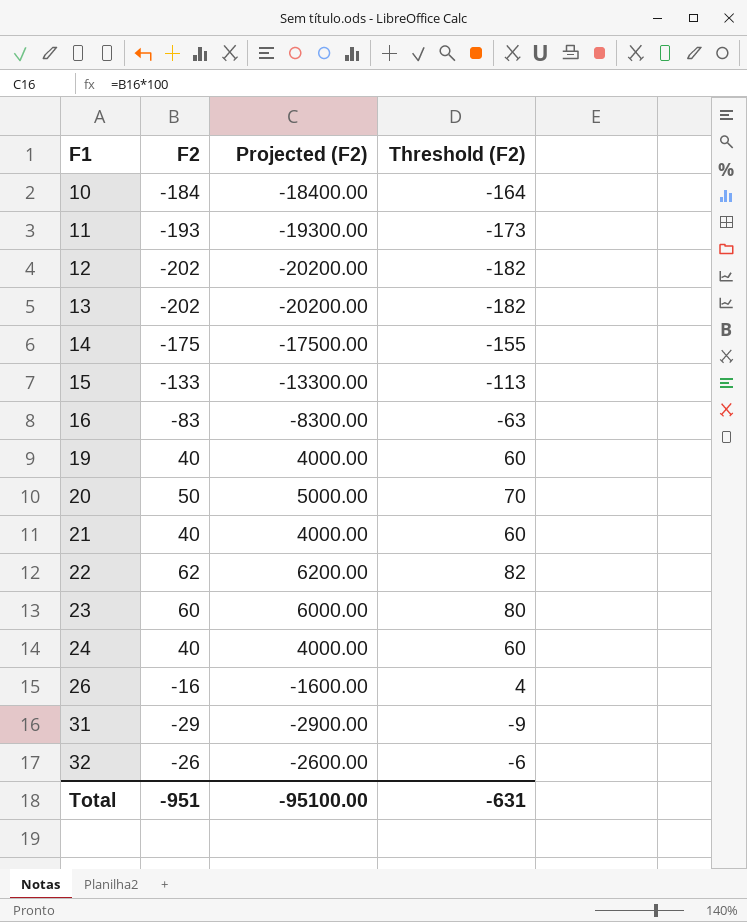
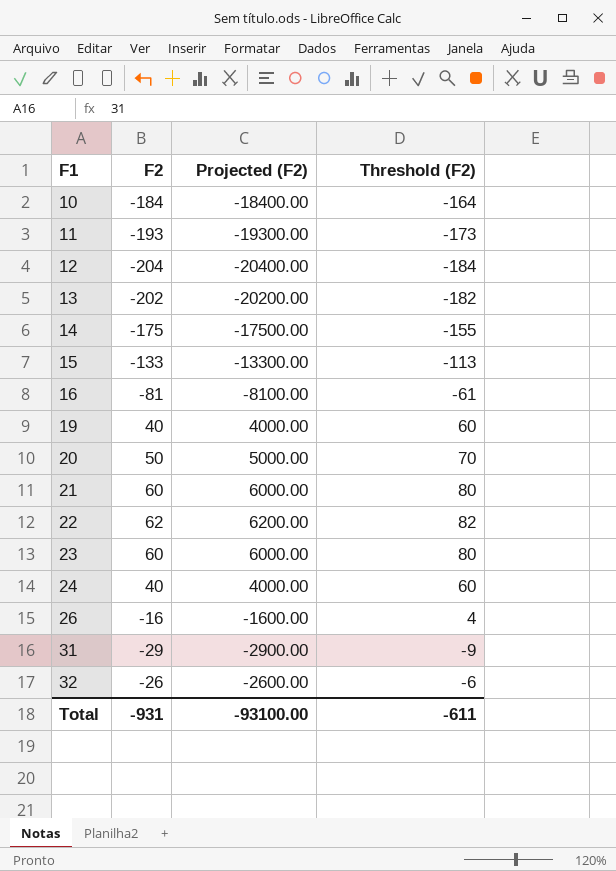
12 | F2: -202 -> -204
12 | Projected (F2): -20200.00 -> -20400.00
12 | Threshold (F2): -182 -> -184
16 | F2: -83 -> -81
16 | Projected (F2): -8300.00 -> -8100.00
16 | Threshold (F2): -63 -> -61
21 | F2: 40 -> 60
21 | Projected (F2): 4000.00 -> 6000.00
21 | Threshold (F2): 60 -> 80
Total | F2: -951 -> -931
Total | Projected (F2): -95100.00 -> -93100.00
Total | Threshold (F2): -631 -> -611

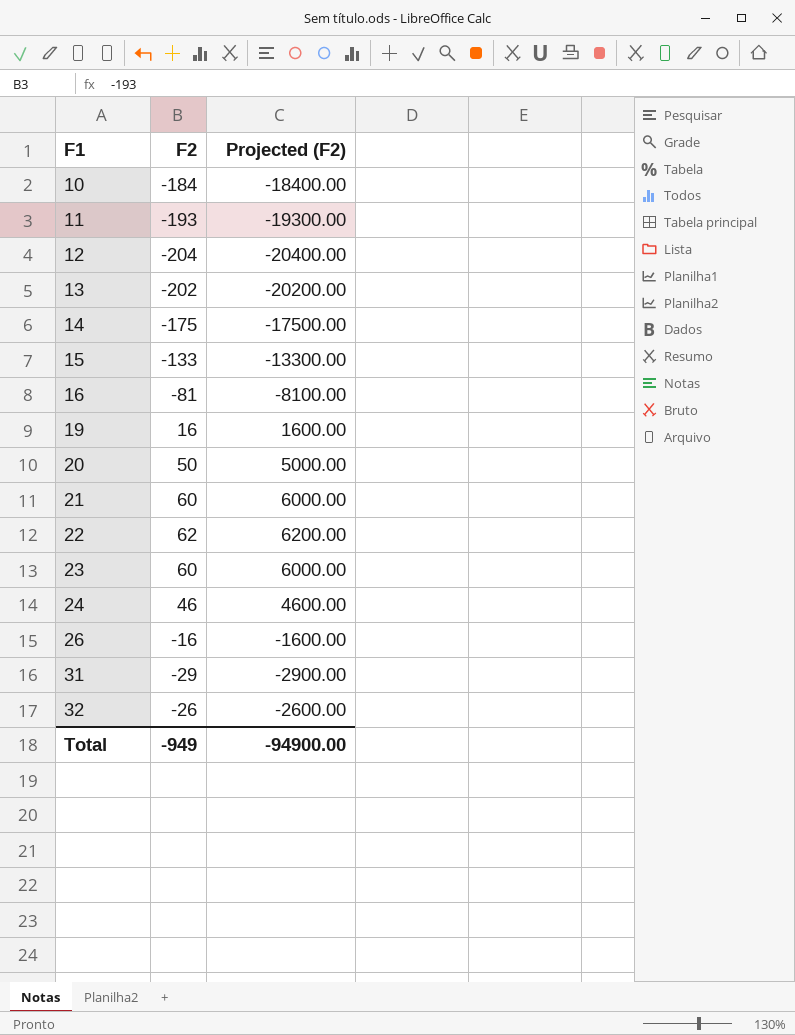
column Threshold (F2) | formula: [F2] + 20 -> none
19 | F2: 40 -> 16
19 | Projected (F2): 4000.00 -> 1600.00
24 | F2: 40 -> 46
24 | Projected (F2): 4000.00 -> 4600.00
Total | F2: -931 -> -949
Total | Projected (F2): -93100.00 -> -94900.00

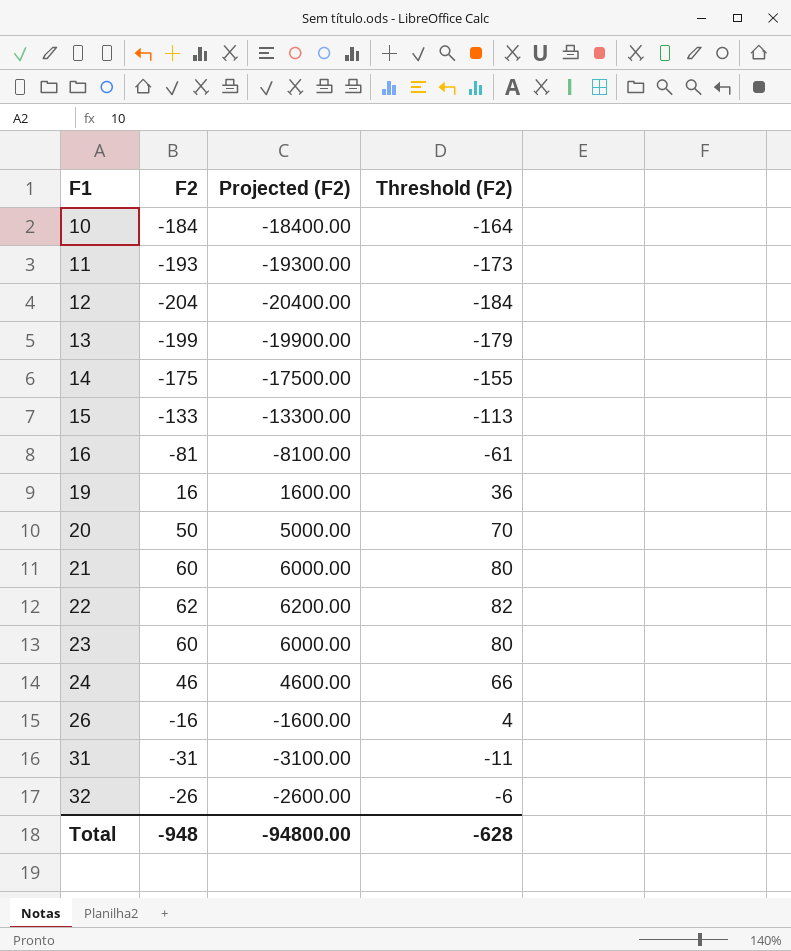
column Threshold (F2) | formula: none -> [F2] + 20
13 | F2: -202 -> -199
13 | Projected (F2): -20200.00 -> -19900.00
31 | F2: -29 -> -31
31 | Projected (F2): -2900.00 -> -3100.00
Total | F2: -949 -> -948
Total | Projected (F2): -94900.00 -> -94800.00

